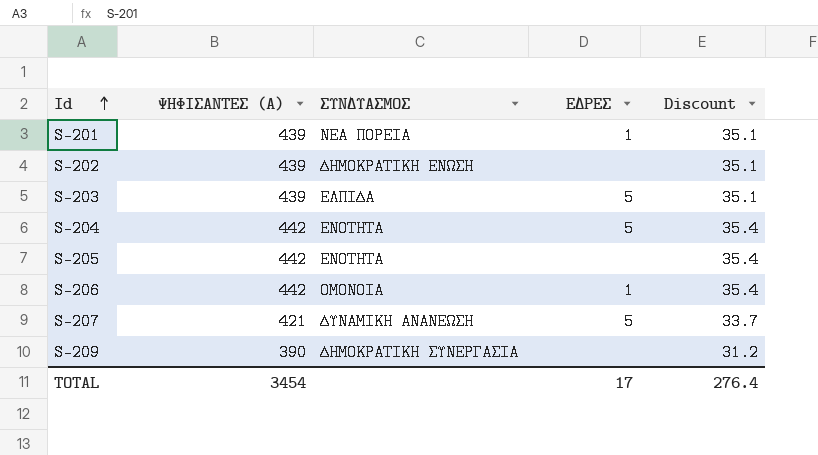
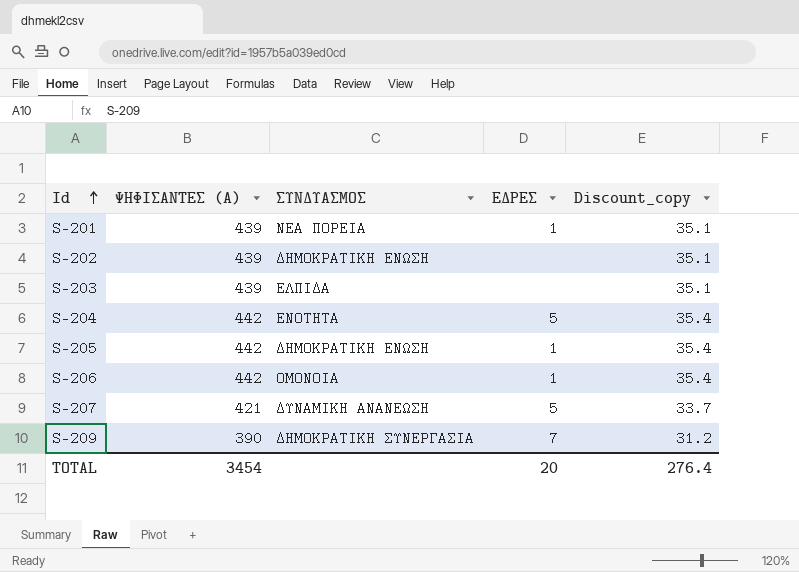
column name: Discount -> Discount_copy
S-203 | ΕΔΡΕΣ: 5 -> none
S-205 | ΣΥΝΔΥΑΣΜΟΣ: ΕΝΟΤΗΤΑ -> ΔΗΜΟΚΡΑΤΙΚΗ ΕΝΩΣΗ
S-205 | ΕΔΡΕΣ: none -> 1
S-209 | ΕΔΡΕΣ: none -> 7
TOTAL | ΕΔΡΕΣ: 17 -> 20

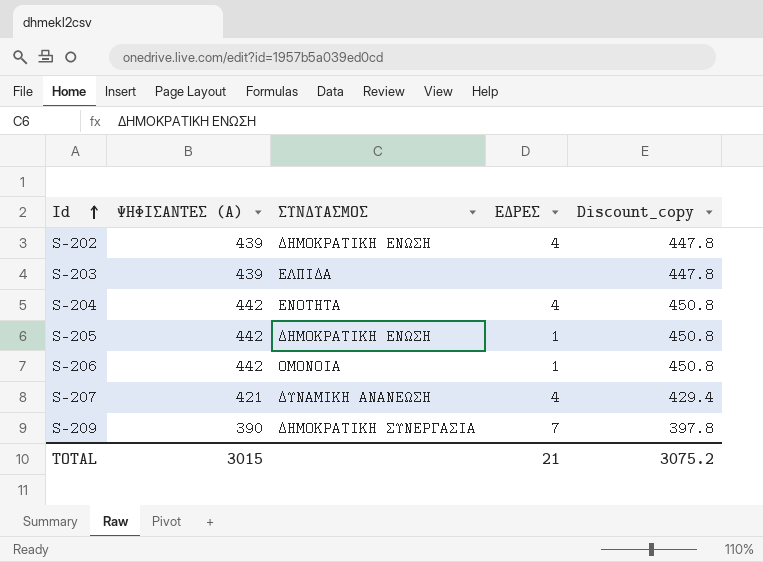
column Discount_copy | formula: [ΨΗΦΙΣΑΝΤΕΣ (Α)] * 0.08 -> [ΨΗΦΙΣΑΝΤΕΣ (Α)] * 1.02
row S-201: 439 | ΝΕΑ ΠΟΡΕΙΑ | 1 | 35.1 -> none
S-202 | ΕΔΡΕΣ: none -> 4
S-204 | ΕΔΡΕΣ: 5 -> 4
S-207 | ΕΔΡΕΣ: 5 -> 4
TOTAL | ΨΗΦΙΣΑΝΤΕΣ (Α): 3454 -> 3015
TOTAL | ΕΔΡΕΣ: 20 -> 21
TOTAL | Discount_copy: 276.4 -> 3075.2

